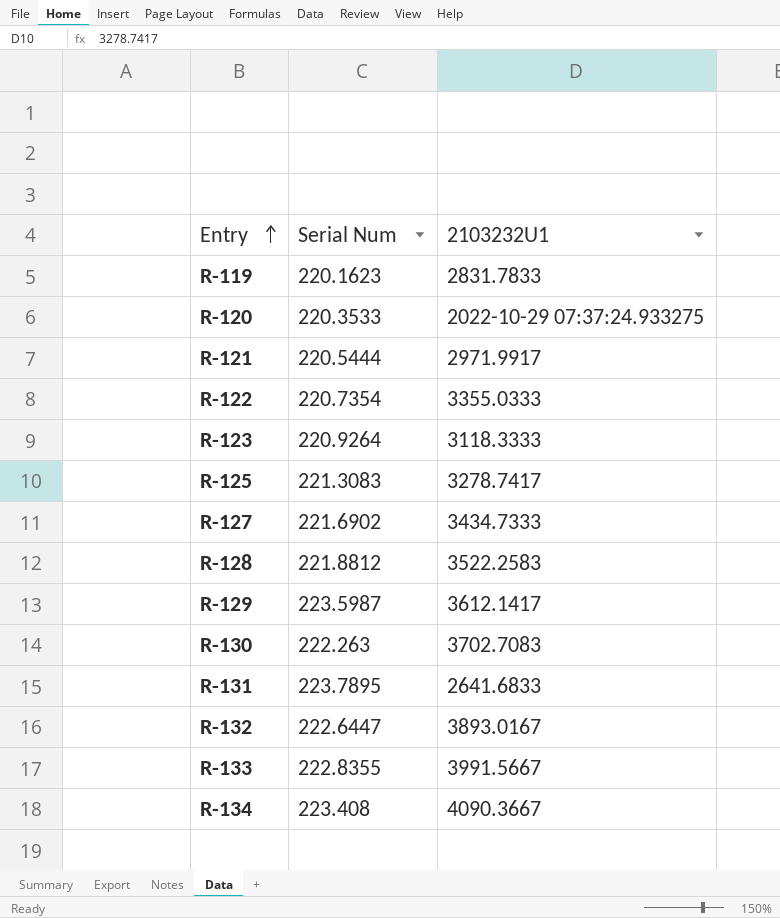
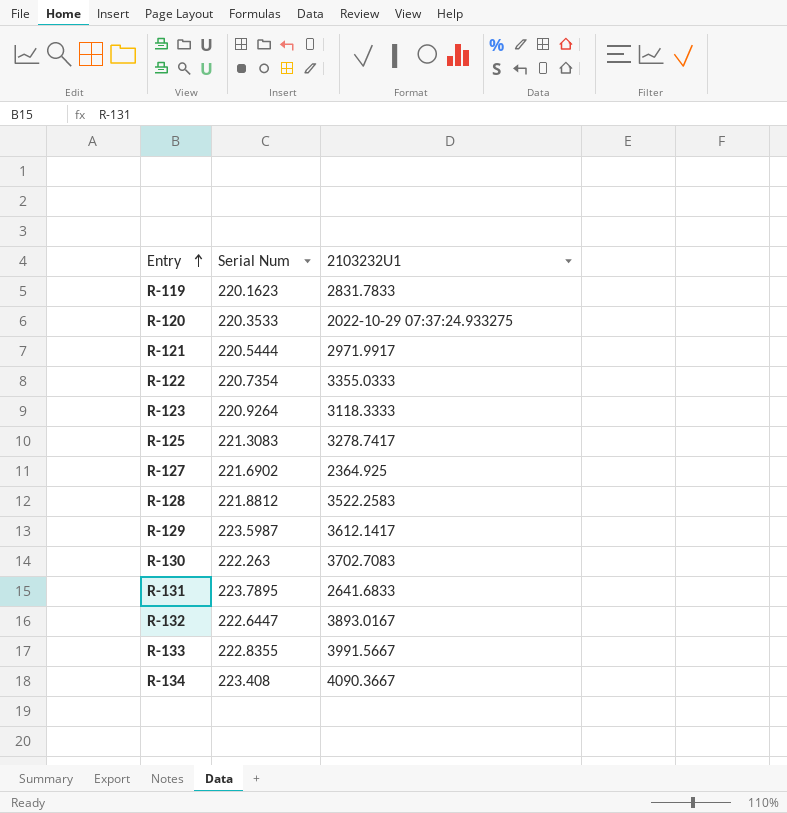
R-127 | 2103232U1: 3434.7333 -> 2364.925

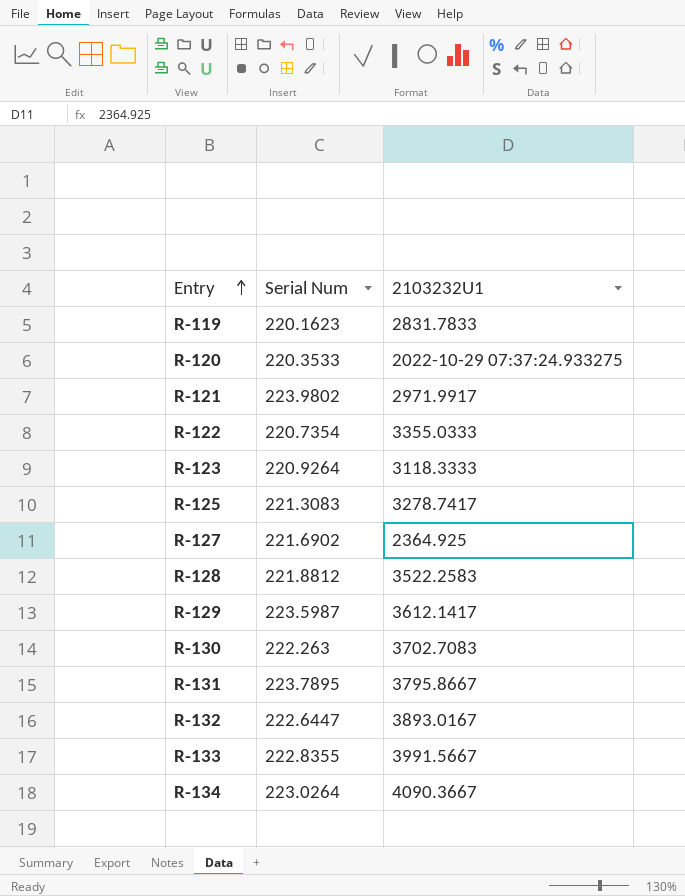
R-121 | Serial Num: 220.5444 -> 223.9802
R-131 | 2103232U1: 2641.6833 -> 3795.8667
R-134 | Serial Num: 223.408 -> 223.0264

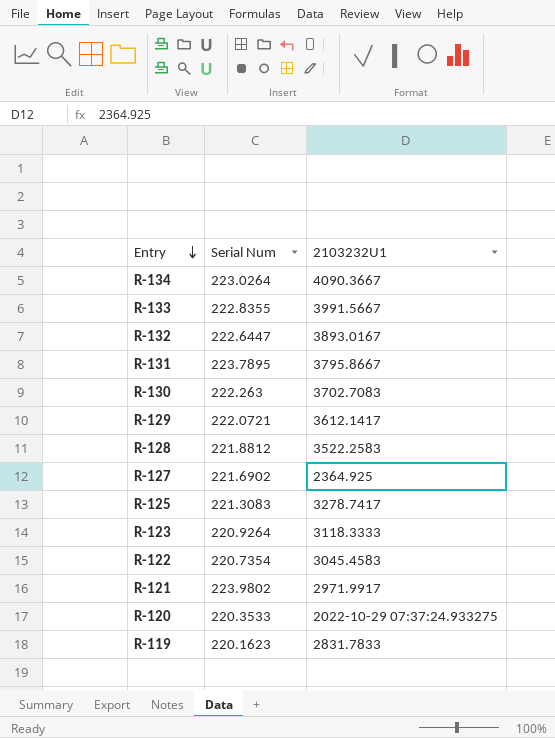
row order: Entry ascending -> Entry descending
R-129 | Serial Num: 223.5987 -> 222.0721
R-122 | 2103232U1: 3355.0333 -> 3045.4583

